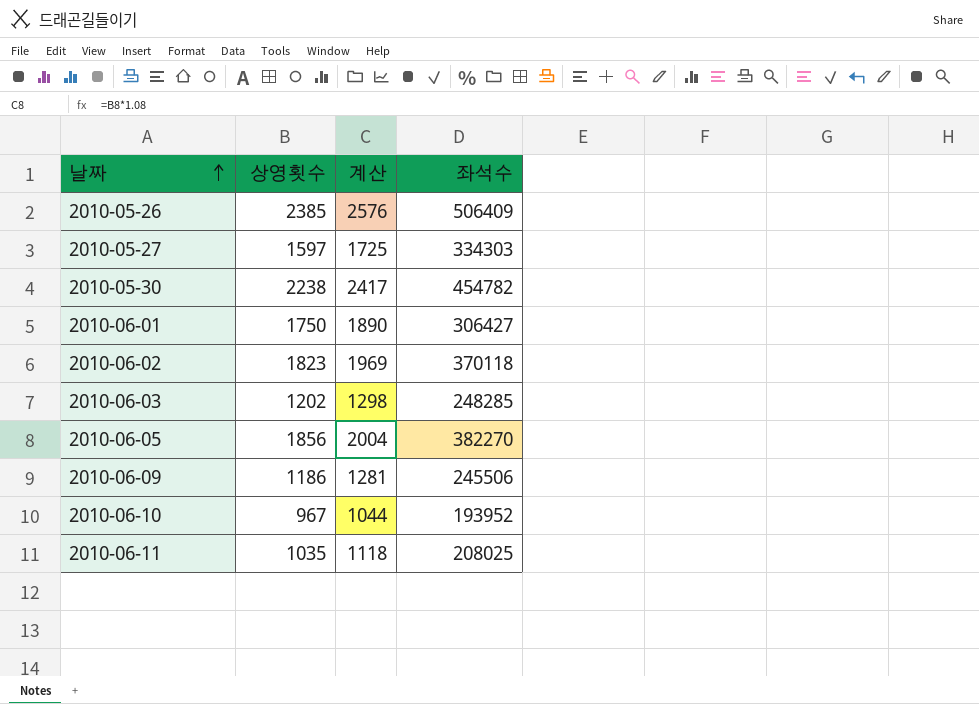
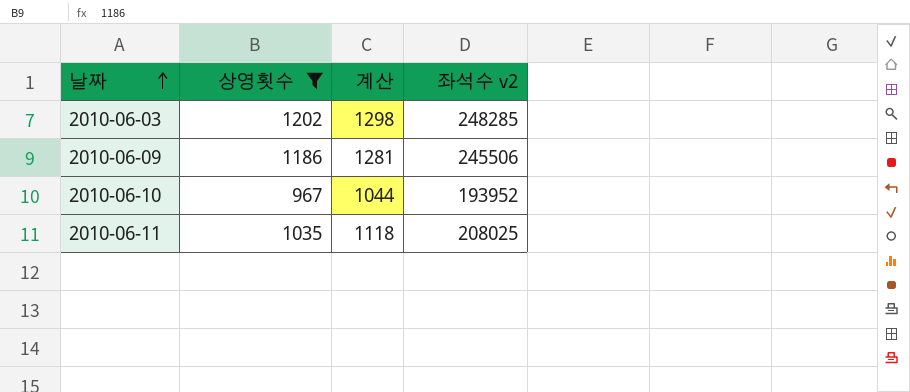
filter: none -> 상영횟수 <= 1202
column name: 좌석수 -> 좌석수 v2

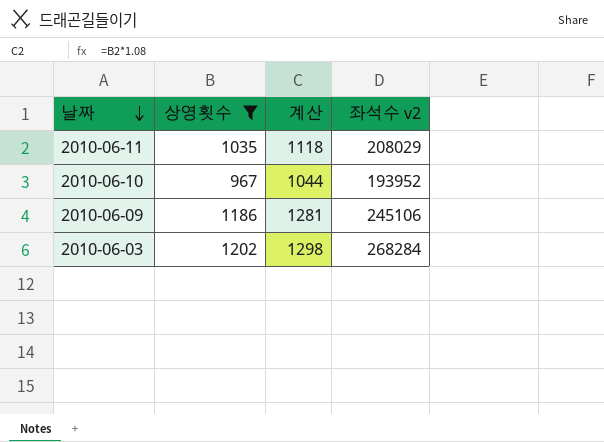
row order: 날짜 ascending -> 날짜 descending
2010-06-11 | 좌석수 v2: 208025 -> 208029
2010-06-09 | 좌석수 v2: 245506 -> 245106
2010-06-03 | 좌석수 v2: 248285 -> 268284

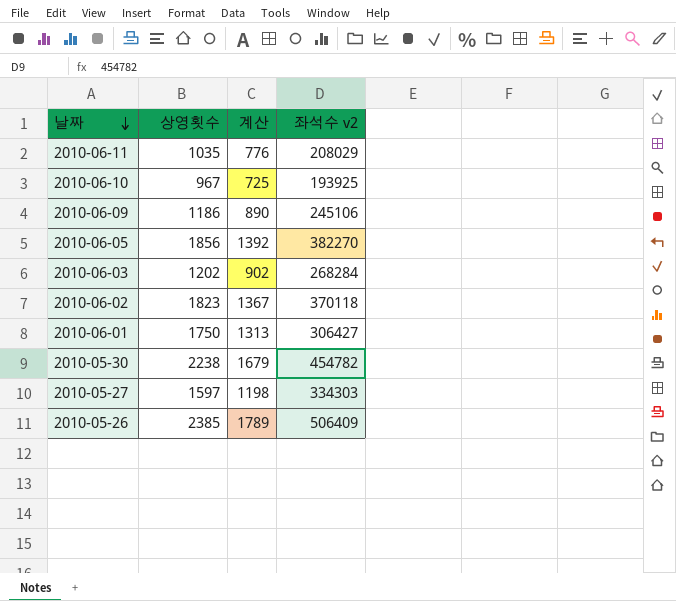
filter: 상영횟수 <= 1202 -> none
column 계산 | formula: [상영횟수] * 1.08 -> [상영횟수] * 0.75
2010-06-10 | 좌석수 v2: 193952 -> 193925

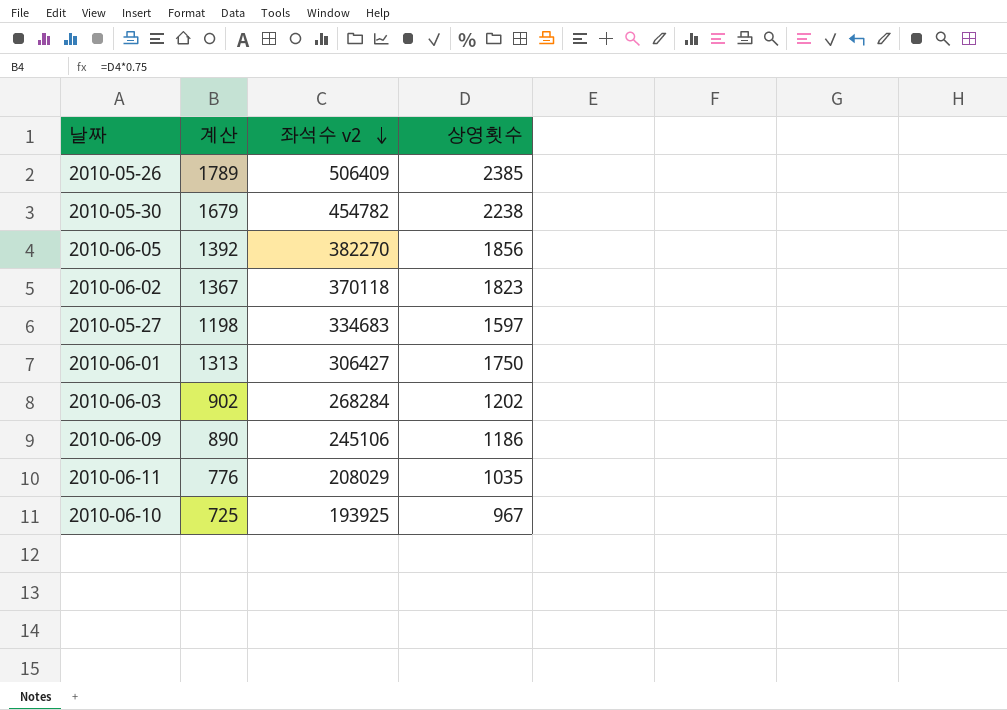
row order: 날짜 descending -> 좌석수 v2 descending
column 상영횟수 | position: 2 -> 4
2010-05-27 | 좌석수 v2: 334303 -> 334683

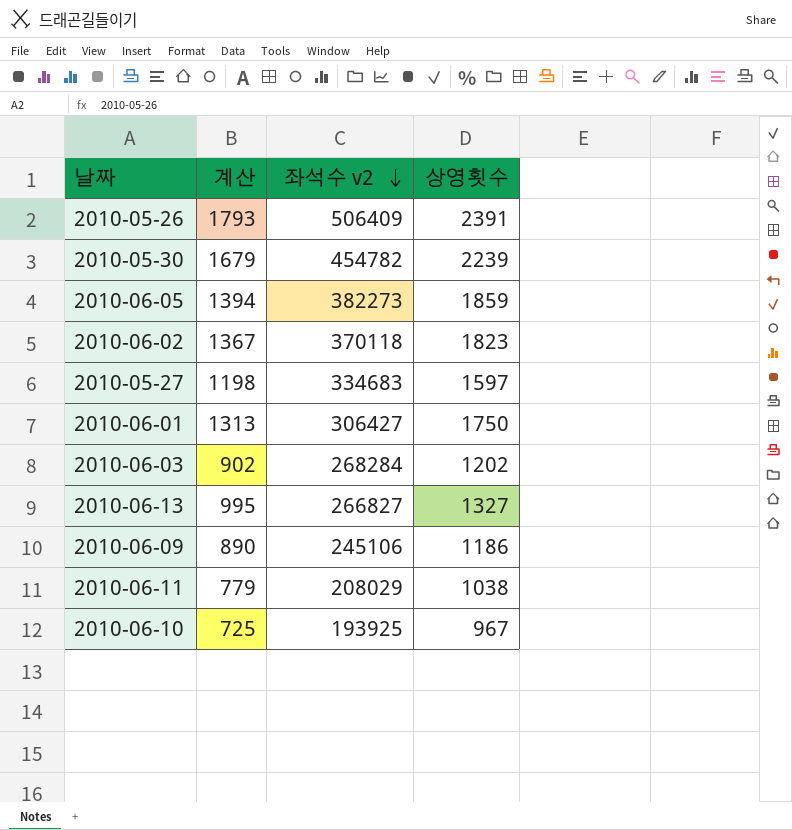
2010-05-26 | 계산: 1789 -> 1793
2010-05-26 | 상영횟수: 2385 -> 2391
2010-05-30 | 상영횟수: 2238 -> 2239
2010-06-05 | 계산: 1392 -> 1394
2010-06-05 | 좌석수 v2: 382270 -> 382273
2010-06-05 | 상영횟수: 1856 -> 1859
row 2010-06-13: none -> 995 | 266827 | 1327
2010-06-11 | 계산: 776 -> 779
2010-06-11 | 상영횟수: 1035 -> 1038

